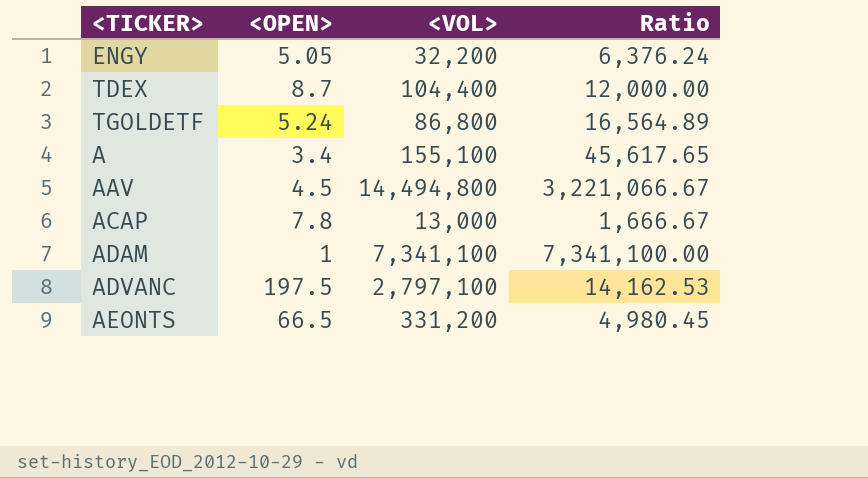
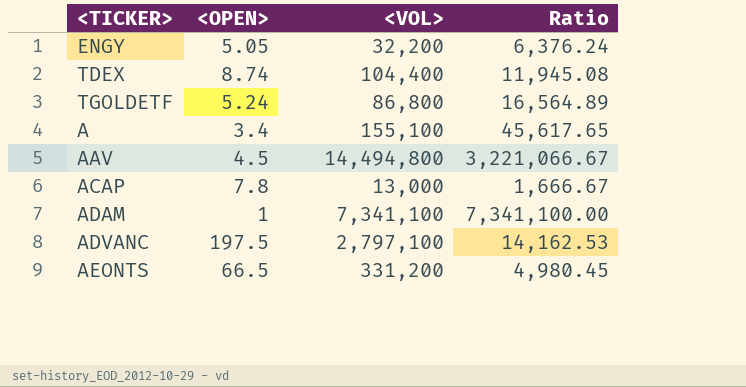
TDEX | <OPEN>: 8.7 -> 8.74
TDEX | Ratio: 12,000.00 -> 11,945.08

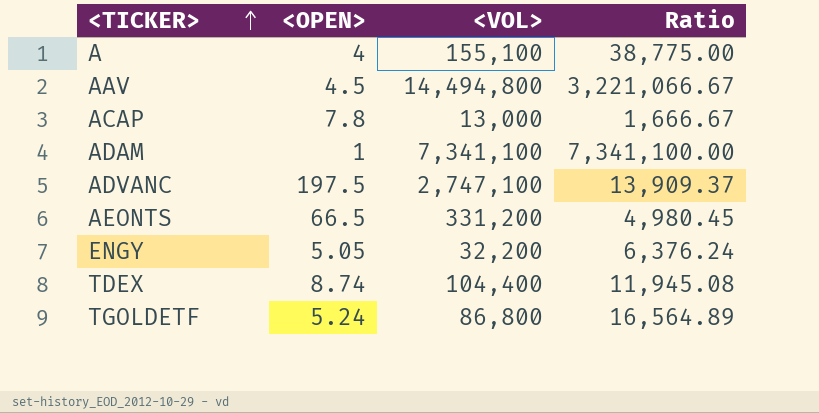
row order: none -> <TICKER> ascending
A | <OPEN>: 3.4 -> 4
A | Ratio: 45,617.65 -> 38,775.00
ADVANC | <VOL>: 2,797,100 -> 2,747,100
ADVANC | Ratio: 14,162.53 -> 13,909.37

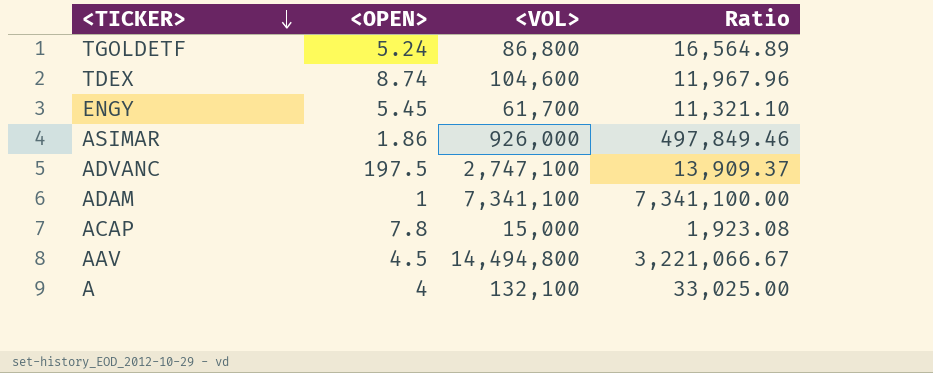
row order: <TICKER> ascending -> <TICKER> descending
row AEONTS: 66.5 | 331,200 | 4,980.45 -> none
TDEX | <VOL>: 104,400 -> 104,600
TDEX | Ratio: 11,945.08 -> 11,967.96
ENGY | <OPEN>: 5.05 -> 5.45
ENGY | <VOL>: 32,200 -> 61,700
ENGY | Ratio: 6,376.24 -> 11,321.10
row ASIMAR: none -> 1.86 | 926,000 | 497,849.46
ACAP | <VOL>: 13,000 -> 15,000
ACAP | Ratio: 1,666.67 -> 1,923.08
A | <VOL>: 155,100 -> 132,100
A | Ratio: 38,775.00 -> 33,025.00

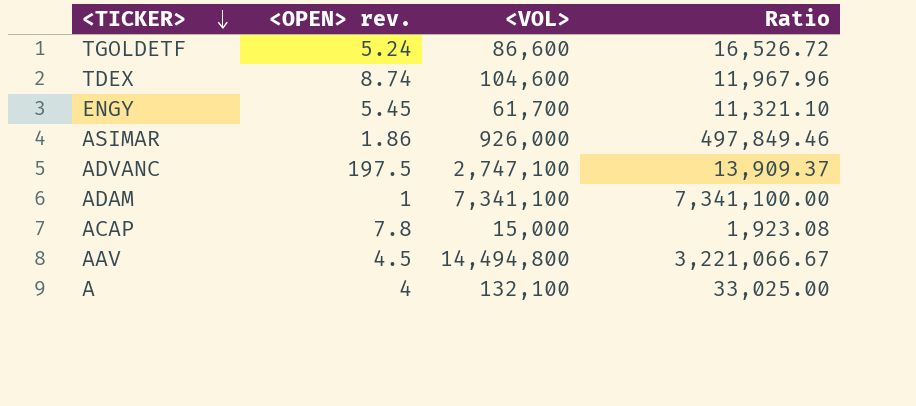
column name: <OPEN> -> <OPEN> rev.
TGOLDETF | <VOL>: 86,800 -> 86,600
TGOLDETF | Ratio: 16,564.89 -> 16,526.72

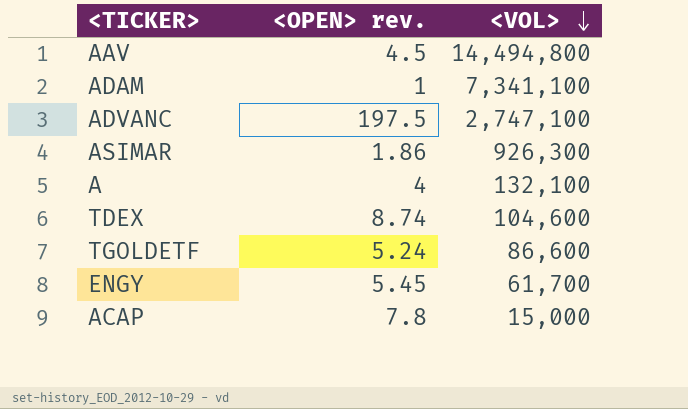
row order: <TICKER> descending -> <VOL> descending
column Ratio | formula: [<VOL>] / [<OPEN> rev.] -> none
ASIMAR | <VOL>: 926,000 -> 926,300

